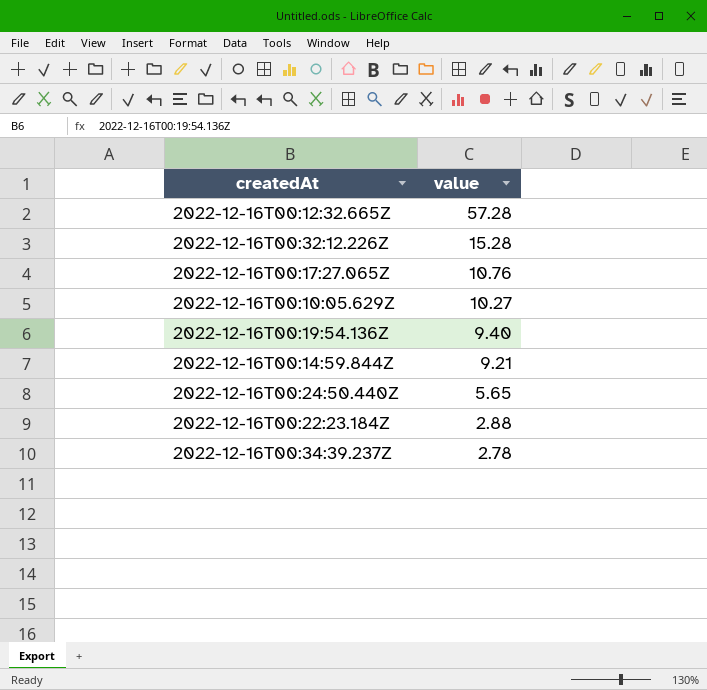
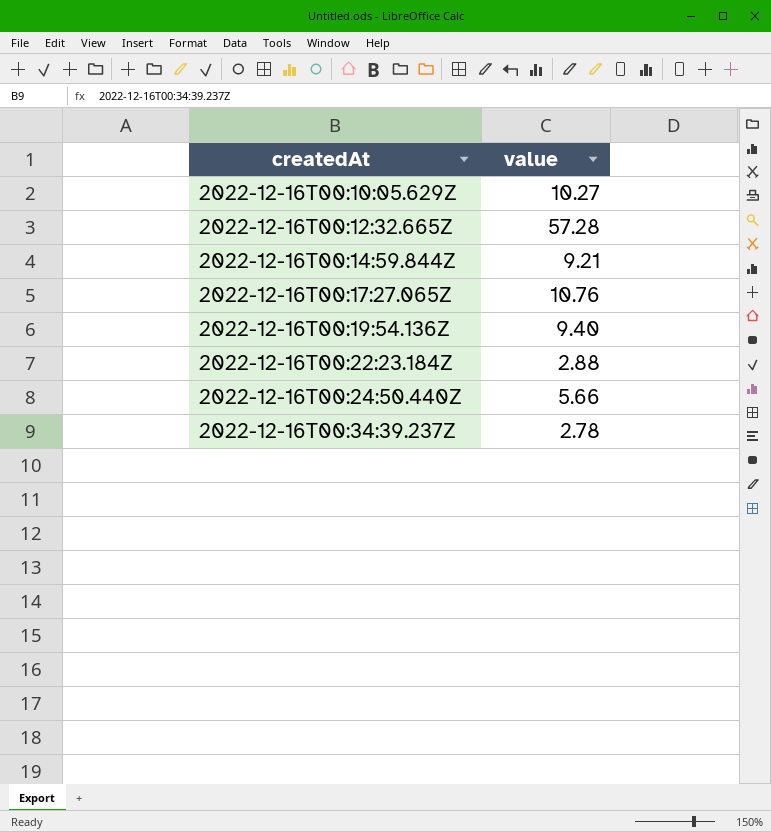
row order: value descending -> createdAt ascending
row 2022-12-16T00:32:12.226Z: 15.28 -> none
2022-12-16T00:24:50.440Z | value: 5.65 -> 5.66

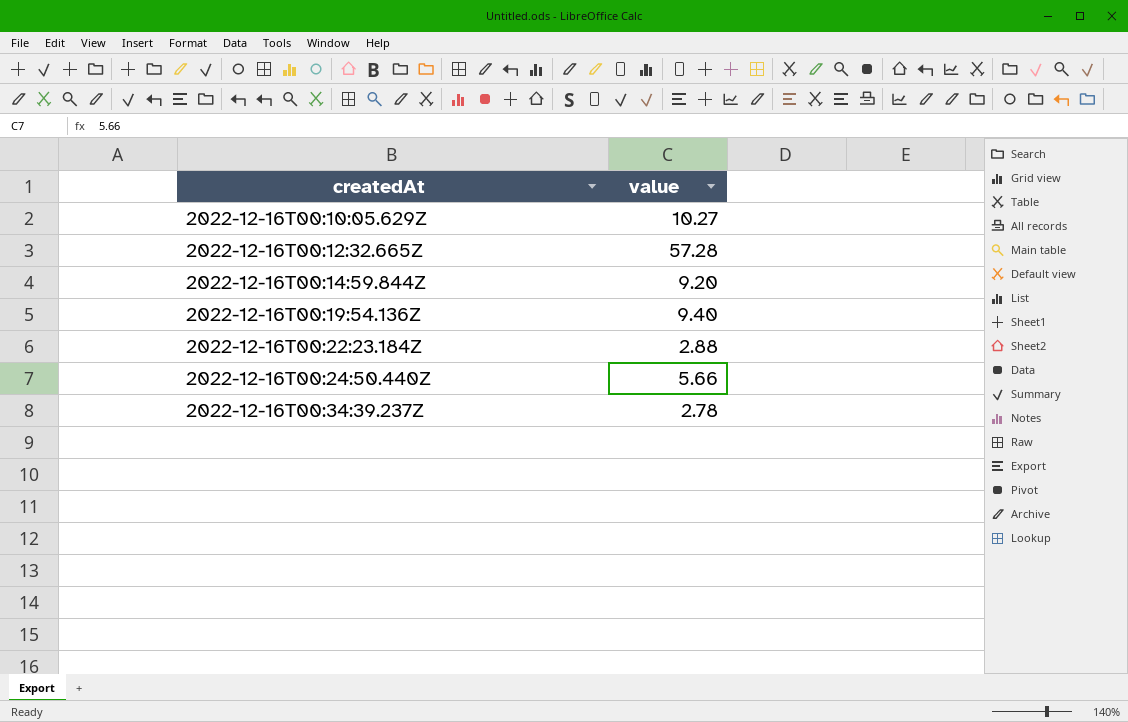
row 2022-12-16T00:17:27.065Z: 10.76 -> none
2022-12-16T00:14:59.844Z | value: 9.21 -> 9.20

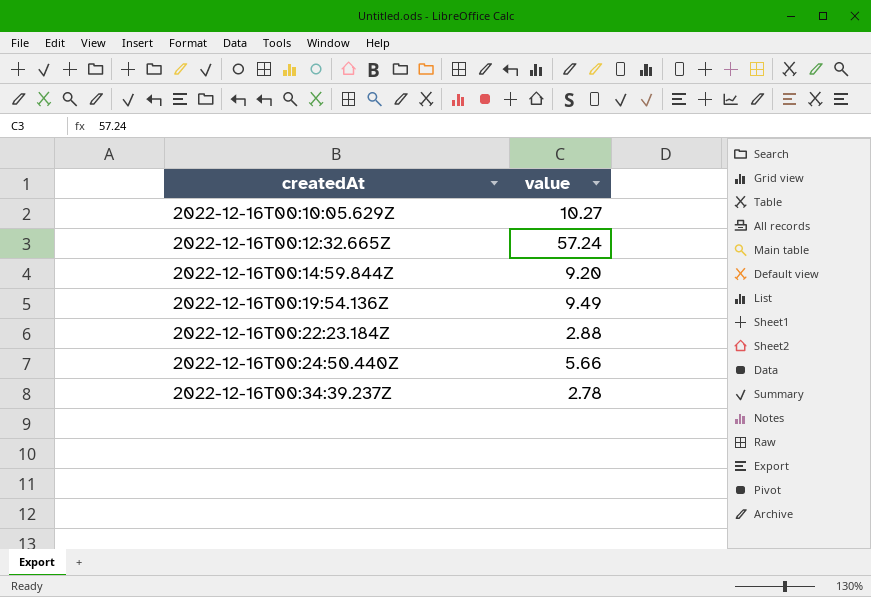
2022-12-16T00:12:32.665Z | value: 57.28 -> 57.24
2022-12-16T00:19:54.136Z | value: 9.40 -> 9.49

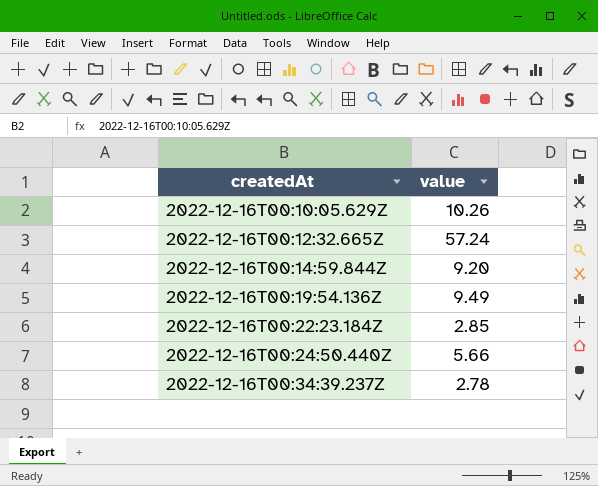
2022-12-16T00:10:05.629Z | value: 10.27 -> 10.26
2022-12-16T00:22:23.184Z | value: 2.88 -> 2.85

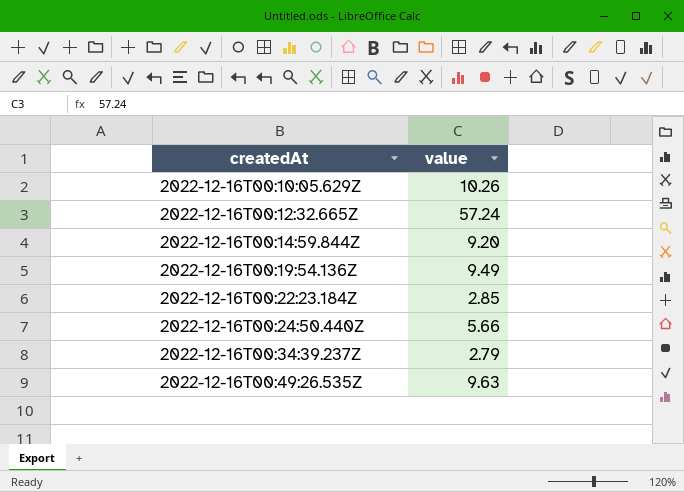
2022-12-16T00:34:39.237Z | value: 2.78 -> 2.79
row 2022-12-16T00:49:26.535Z: none -> 9.63

